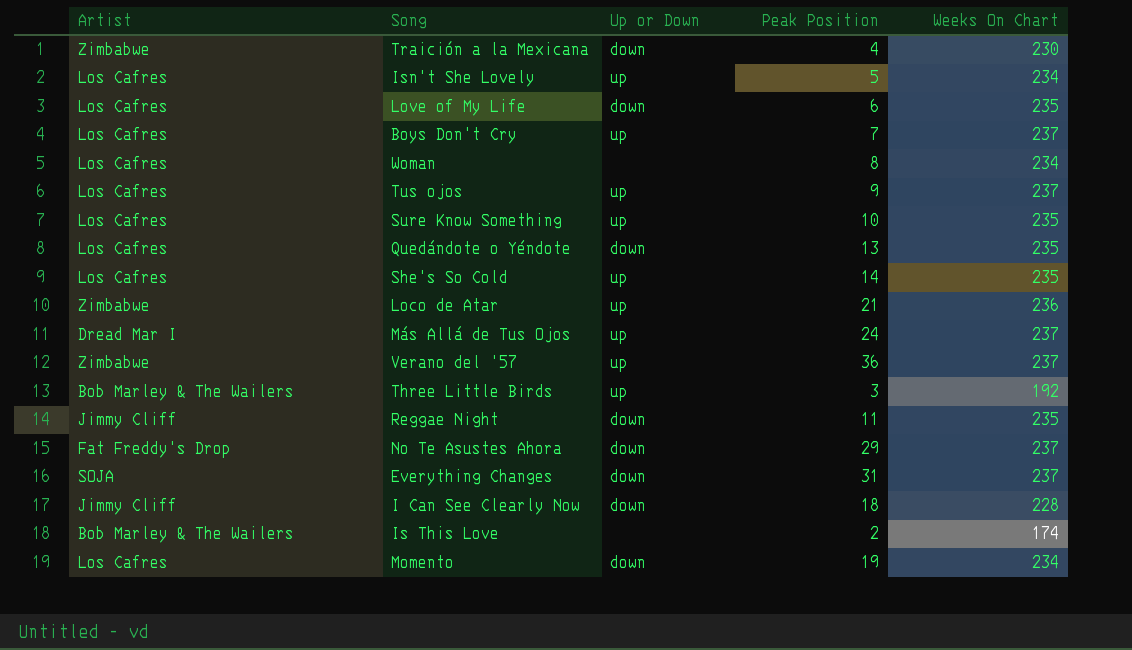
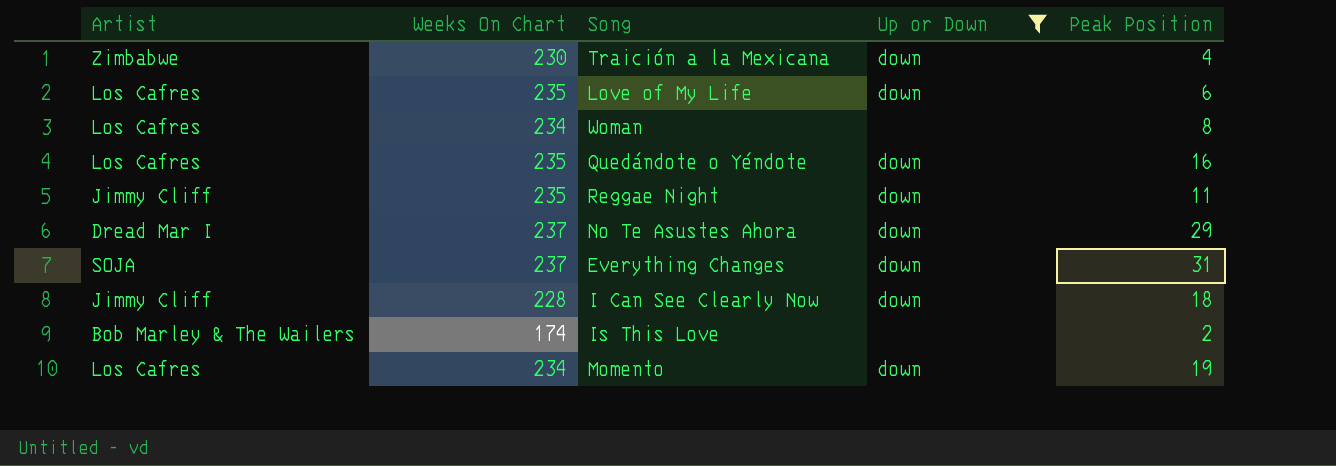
filter: none -> Up or Down != up
column Weeks On Chart | position: 5 -> 2
Quedándote o Yéndote | Peak Position: 13 -> 16
No Te Asustes Ahora | Artist: Fat Freddy's Drop -> Dread Mar I

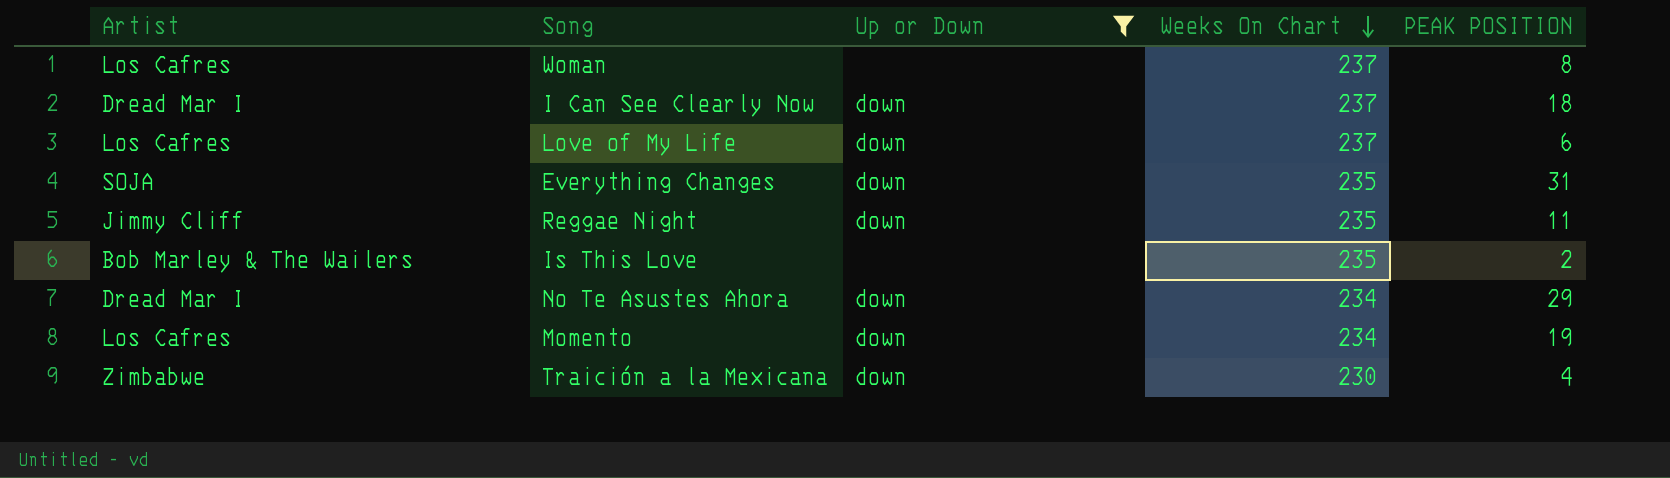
row order: none -> Weeks On Chart descending
column Weeks On Chart | position: 2 -> 4
column name: Peak Position -> PEAK POSITION
row Quedándote o Yéndote: Los Cafres | 235 | down | 16 -> none
Woman | Weeks On Chart: 234 -> 237
I Can See Clearly Now | Artist: Jimmy Cliff -> Dread Mar I
I Can See Clearly Now | Weeks On Chart: 228 -> 237
Love of My Life | Weeks On Chart: 235 -> 237
Everything Changes | Weeks On Chart: 237 -> 235
Is This Love | Weeks On Chart: 174 -> 235
No Te Asustes Ahora | Weeks On Chart: 237 -> 234

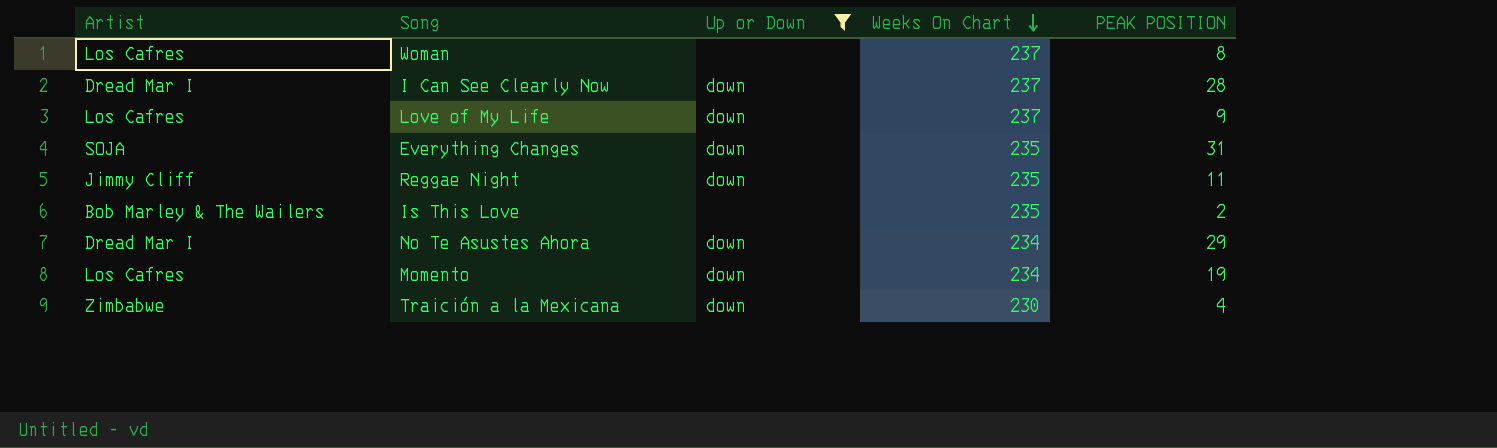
I Can See Clearly Now | PEAK POSITION: 18 -> 28
Love of My Life | PEAK POSITION: 6 -> 9

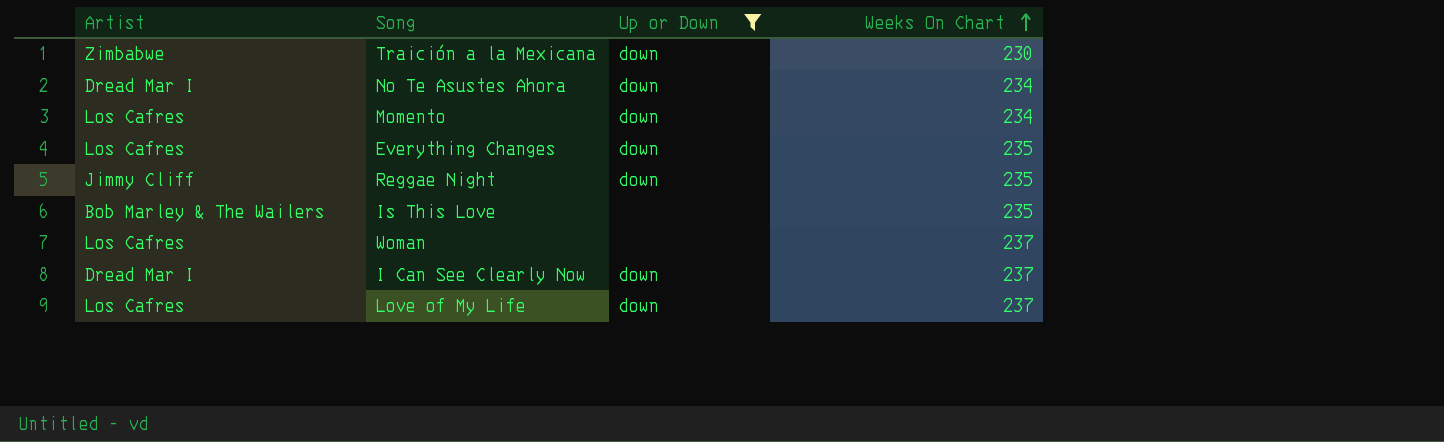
row order: Weeks On Chart descending -> Weeks On Chart ascending
column PEAK POSITION | position: 5 -> none
Everything Changes | Artist: SOJA -> Los Cafres

